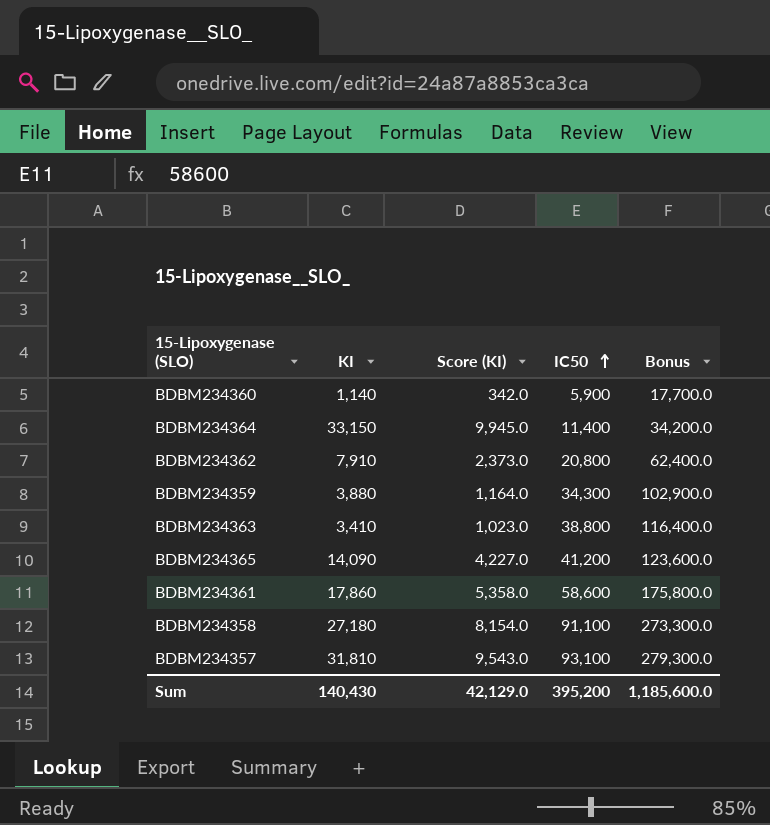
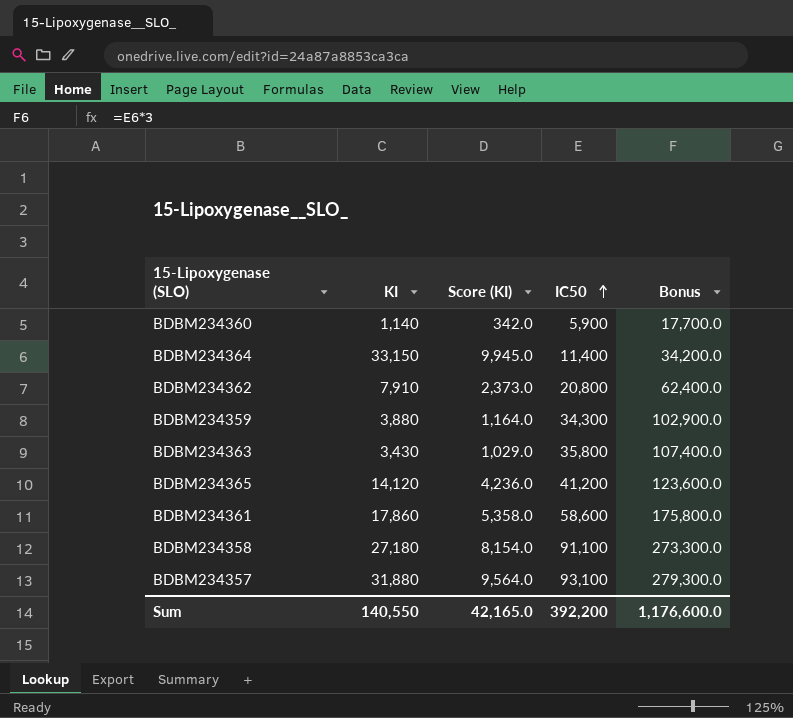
BDBM234363 | KI: 3,410 -> 3,430
BDBM234363 | Score (KI): 1,023.0 -> 1,029.0
BDBM234363 | IC50: 38,800 -> 35,800
BDBM234363 | Bonus: 116,400.0 -> 107,400.0
BDBM234365 | KI: 14,090 -> 14,120
BDBM234365 | Score (KI): 4,227.0 -> 4,236.0
BDBM234357 | KI: 31,810 -> 31,880
BDBM234357 | Score (KI): 9,543.0 -> 9,564.0
Sum | KI: 140,430 -> 140,550
Sum | Score (KI): 42,129.0 -> 42,165.0
Sum | IC50: 395,200 -> 392,200
Sum | Bonus: 1,185,600.0 -> 1,176,600.0

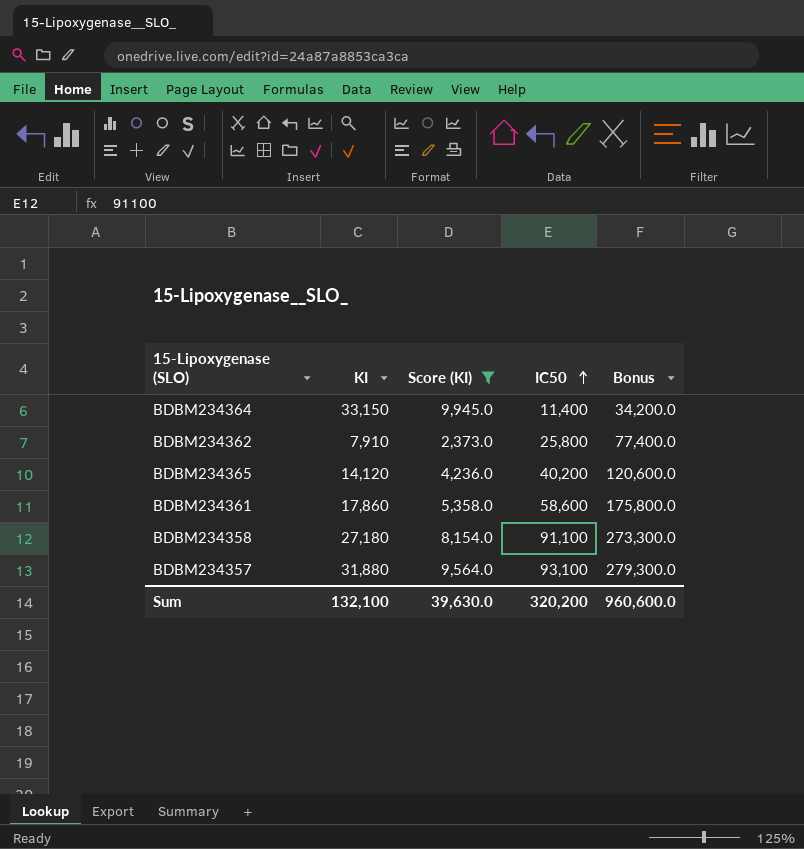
filter: none -> Score (KI) >= 2,373.0
BDBM234362 | IC50: 20,800 -> 25,800
BDBM234362 | Bonus: 62,400.0 -> 77,400.0
BDBM234365 | IC50: 41,200 -> 40,200
BDBM234365 | Bonus: 123,600.0 -> 120,600.0
Sum | KI: 140,550 -> 132,100
Sum | Score (KI): 42,165.0 -> 39,630.0
Sum | IC50: 392,200 -> 320,200
Sum | Bonus: 1,176,600.0 -> 960,600.0

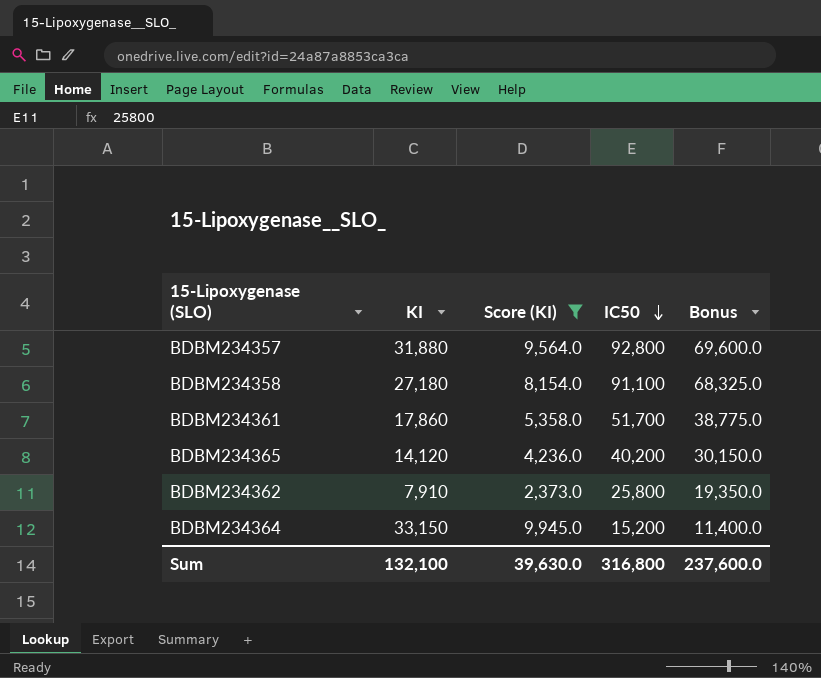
row order: IC50 ascending -> IC50 descending
column Bonus | formula: [IC50] * 3 -> [IC50] * 0.75
BDBM234357 | IC50: 93,100 -> 92,800
BDBM234361 | IC50: 58,600 -> 51,700
BDBM234364 | IC50: 11,400 -> 15,200
Sum | IC50: 320,200 -> 316,800
Sum | Bonus: 960,600.0 -> 237,600.0

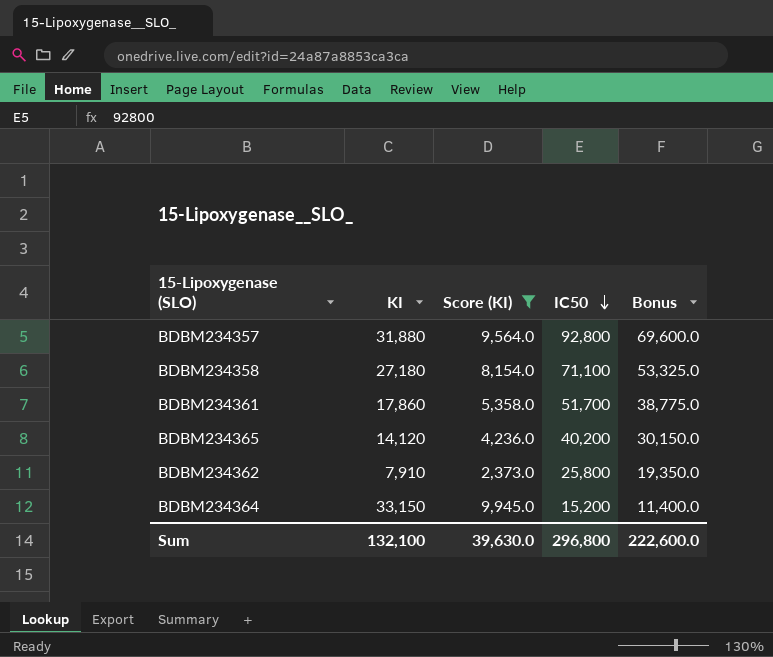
BDBM234358 | IC50: 91,100 -> 71,100
BDBM234358 | Bonus: 68,325.0 -> 53,325.0
Sum | IC50: 316,800 -> 296,800
Sum | Bonus: 237,600.0 -> 222,600.0

